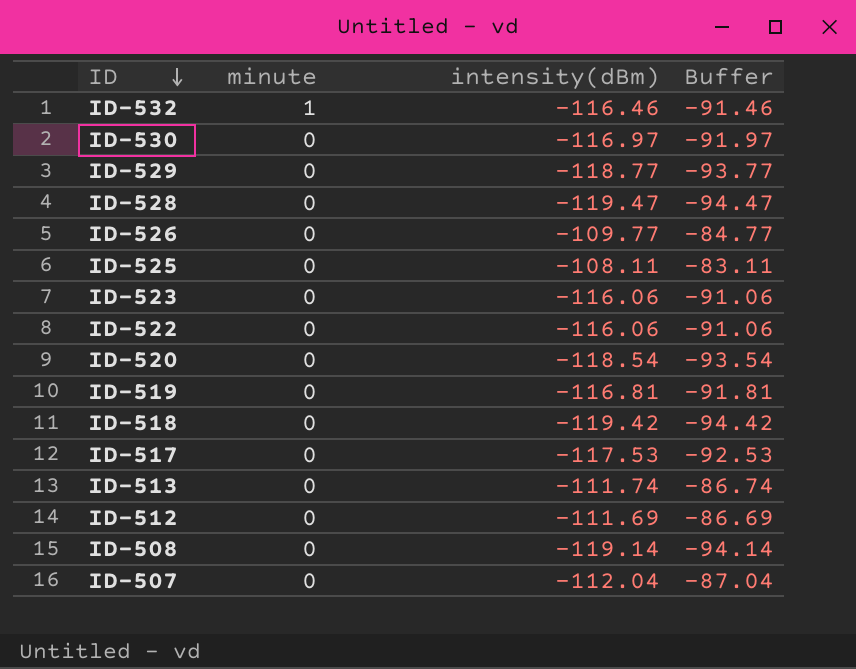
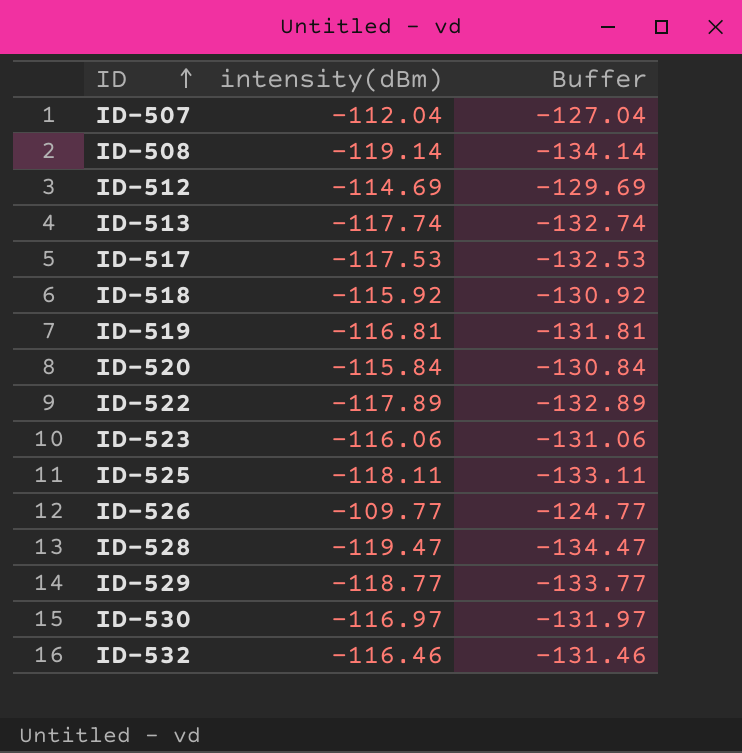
row order: ID descending -> ID ascending
column minute | position: 2 -> none
column Buffer | formula: [intensity(dBm)] + 25 -> [intensity(dBm)] - 15
ID-512 | intensity(dBm): -111.69 -> -114.69
ID-513 | intensity(dBm): -111.74 -> -117.74
ID-518 | intensity(dBm): -119.42 -> -115.92
ID-520 | intensity(dBm): -118.54 -> -115.84
ID-522 | intensity(dBm): -116.06 -> -117.89
ID-525 | intensity(dBm): -108.11 -> -118.11

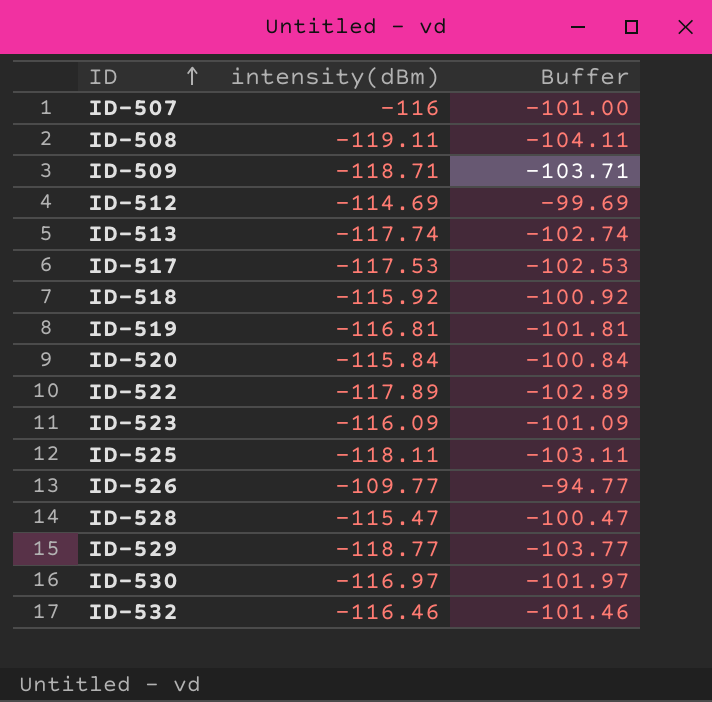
column Buffer | formula: [intensity(dBm)] - 15 -> [intensity(dBm)] + 15
ID-507 | intensity(dBm): -112.04 -> -116
ID-508 | intensity(dBm): -119.14 -> -119.11
row ID-509: none -> -118.71 | -103.71
ID-523 | intensity(dBm): -116.06 -> -116.09
ID-528 | intensity(dBm): -119.47 -> -115.47

